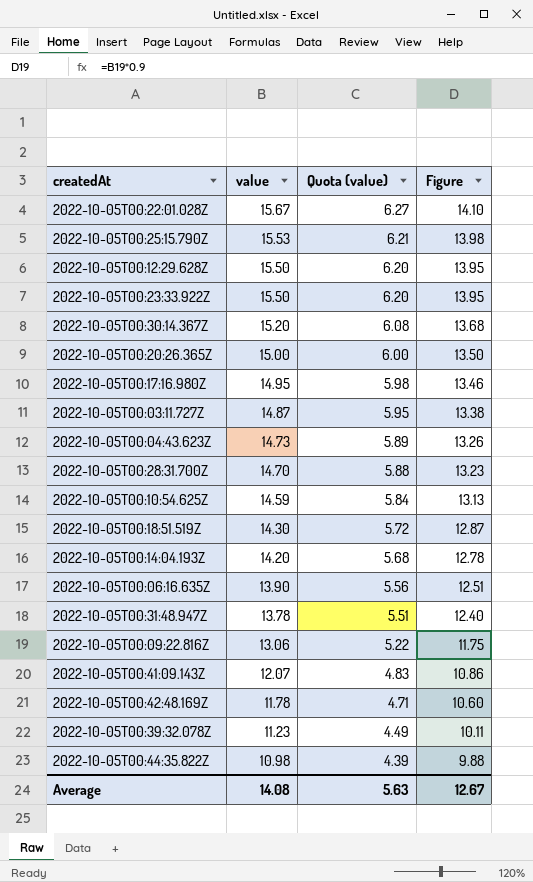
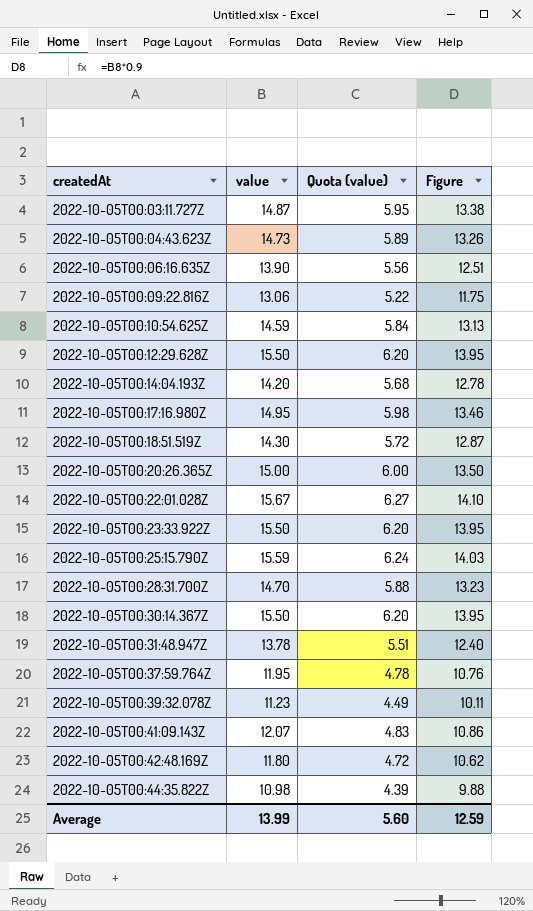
row order: value descending -> createdAt ascending
2022-10-05T00:25:15.790Z | value: 15.53 -> 15.59
2022-10-05T00:25:15.790Z | Quota (value): 6.21 -> 6.24
2022-10-05T00:25:15.790Z | Figure: 13.98 -> 14.03
2022-10-05T00:30:14.367Z | value: 15.20 -> 15.50
2022-10-05T00:30:14.367Z | Quota (value): 6.08 -> 6.20
2022-10-05T00:30:14.367Z | Figure: 13.68 -> 13.95
row 2022-10-05T00:37:59.764Z: none -> 11.95 | 4.78 | 10.76
2022-10-05T00:42:48.169Z | value: 11.78 -> 11.80
2022-10-05T00:42:48.169Z | Quota (value): 4.71 -> 4.72
2022-10-05T00:42:48.169Z | Figure: 10.60 -> 10.62
Average | value: 14.08 -> 13.99
Average | Quota (value): 5.63 -> 5.60
Average | Figure: 12.67 -> 12.59

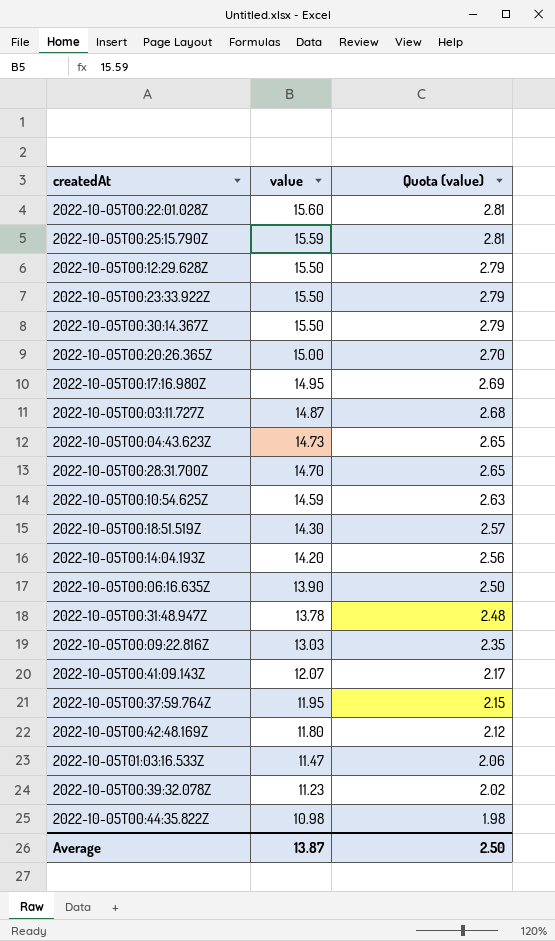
row order: createdAt ascending -> value descending
column Figure | formula: [value] * 0.9 -> none
column Quota (value) | formula: [value] * 0.4 -> [value] * 0.18
2022-10-05T00:22:01.028Z | value: 15.67 -> 15.60
2022-10-05T00:09:22.816Z | value: 13.06 -> 13.03
row 2022-10-05T01:03:16.533Z: none -> 11.47 | 2.06
Average | value: 13.99 -> 13.87
Average | Quota (value): 5.60 -> 2.50

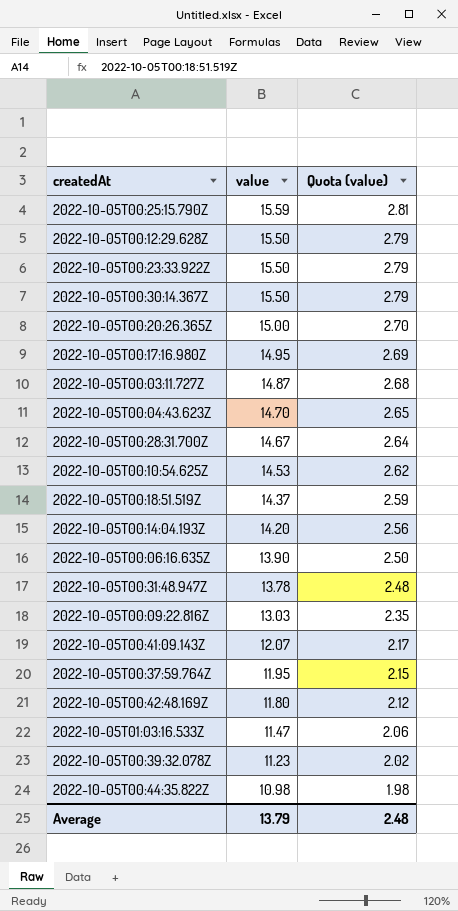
row 2022-10-05T00:22:01.028Z: 15.60 | 2.81 -> none
2022-10-05T00:04:43.623Z | value: 14.73 -> 14.70
2022-10-05T00:28:31.700Z | value: 14.70 -> 14.67
2022-10-05T00:28:31.700Z | Quota (value): 2.65 -> 2.64
2022-10-05T00:10:54.625Z | value: 14.59 -> 14.53
2022-10-05T00:10:54.625Z | Quota (value): 2.63 -> 2.62
2022-10-05T00:18:51.519Z | value: 14.30 -> 14.37
2022-10-05T00:18:51.519Z | Quota (value): 2.57 -> 2.59
Average | value: 13.87 -> 13.79
Average | Quota (value): 2.50 -> 2.48

